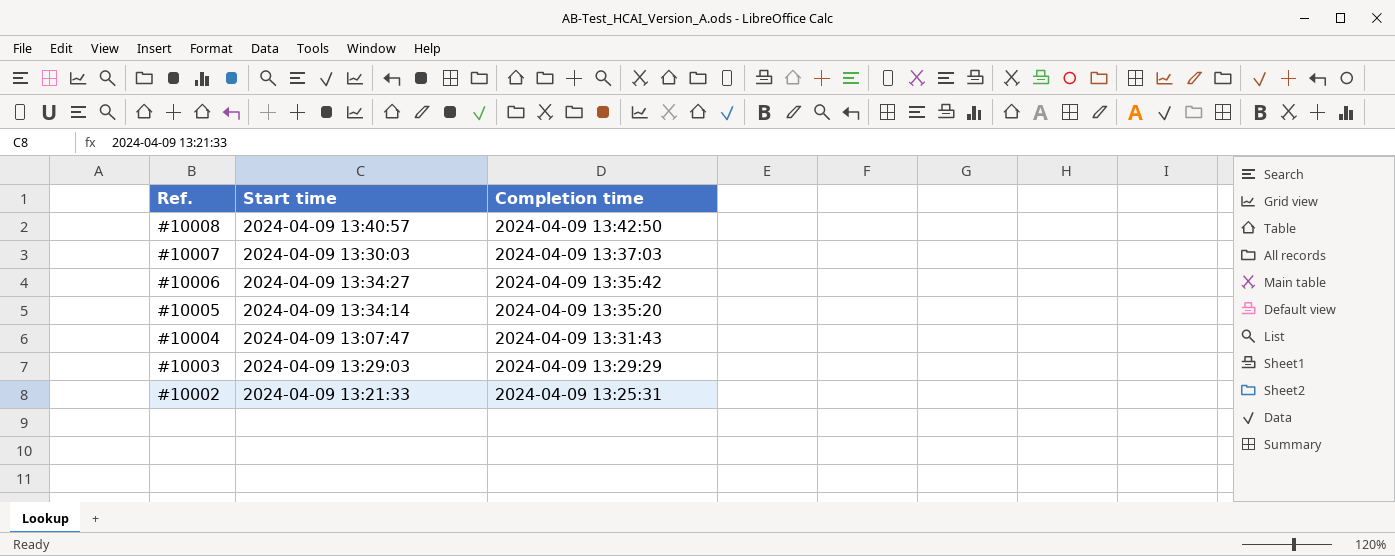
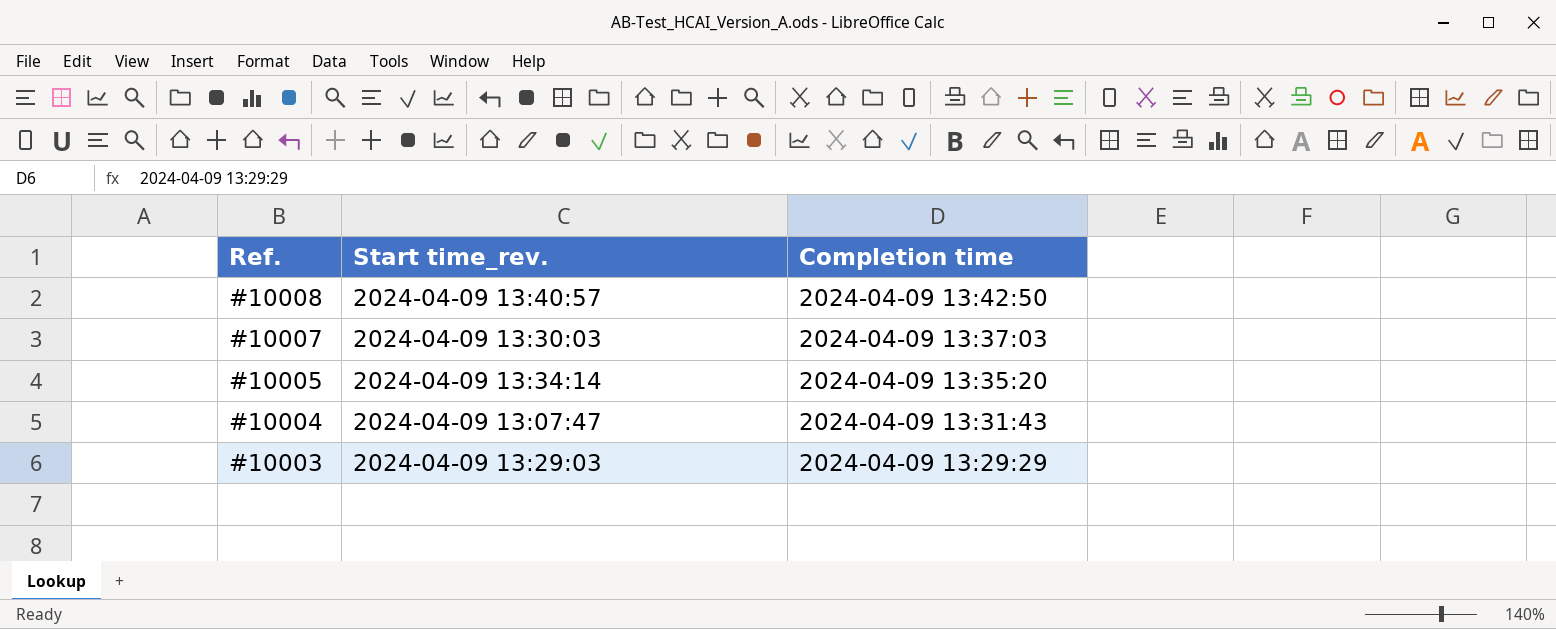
column name: Start time -> Start time_rev.
row #10006: 2024-04-09 13:34:27 | 2024-04-09 13:35:42 -> none
row #10002: 2024-04-09 13:21:33 | 2024-04-09 13:25:31 -> none

